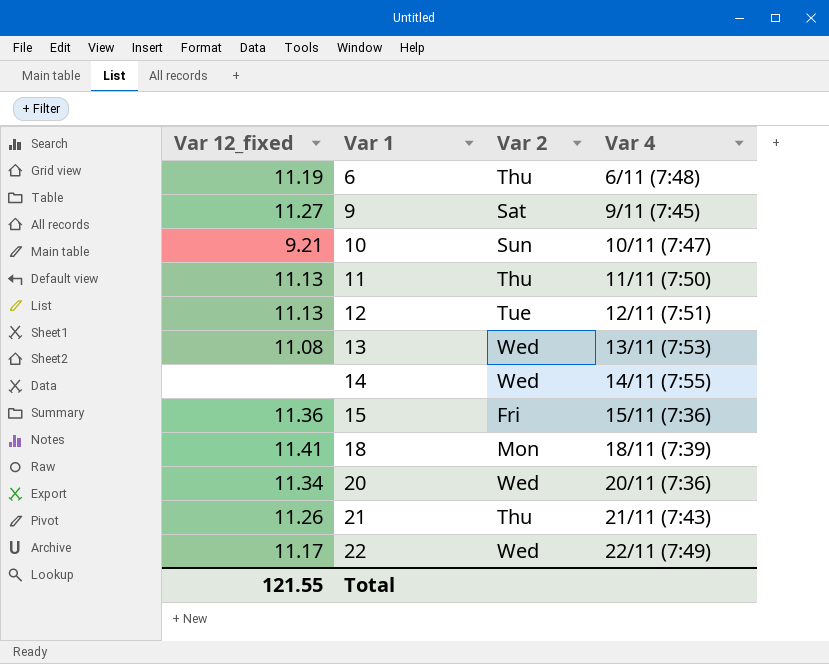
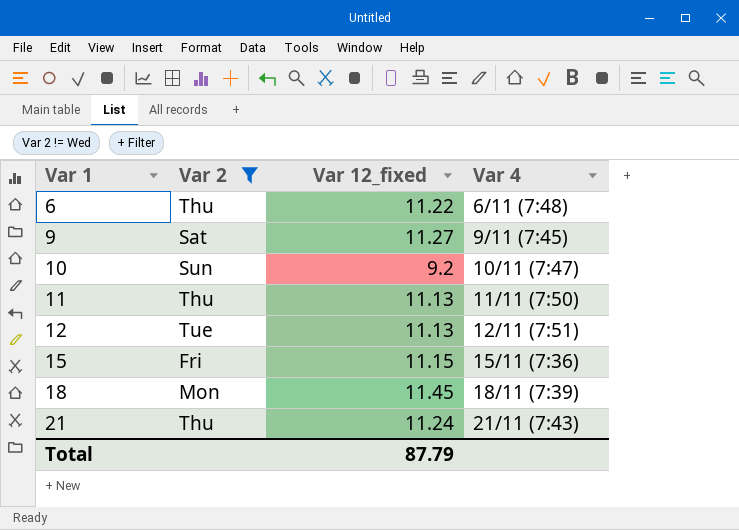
filter: none -> Var 2 != Wed
column Var 12_fixed | position: 1 -> 3
6 | Var 12_fixed: 11.19 -> 11.22
10 | Var 12_fixed: 9.21 -> 9.2
15 | Var 12_fixed: 11.36 -> 11.15
18 | Var 12_fixed: 11.41 -> 11.45
21 | Var 12_fixed: 11.26 -> 11.24
Total | Var 12_fixed: 121.55 -> 87.79

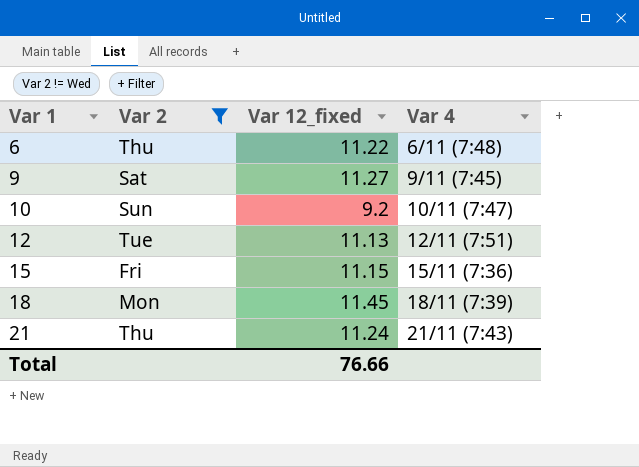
row 11: Thu | 11.13 | 11/11 (7:50) -> none
Total | Var 12_fixed: 87.79 -> 76.66

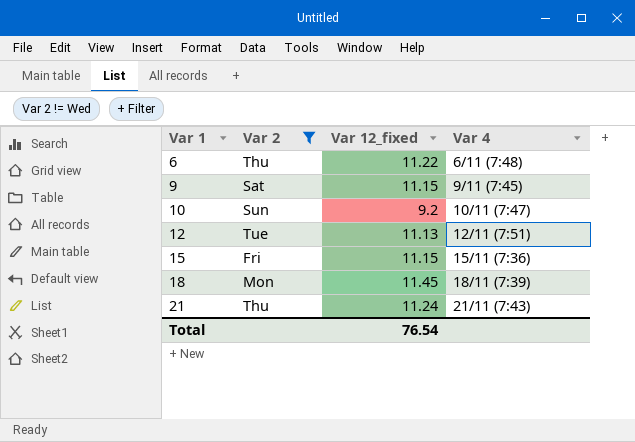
9 | Var 12_fixed: 11.27 -> 11.15
Total | Var 12_fixed: 76.66 -> 76.54

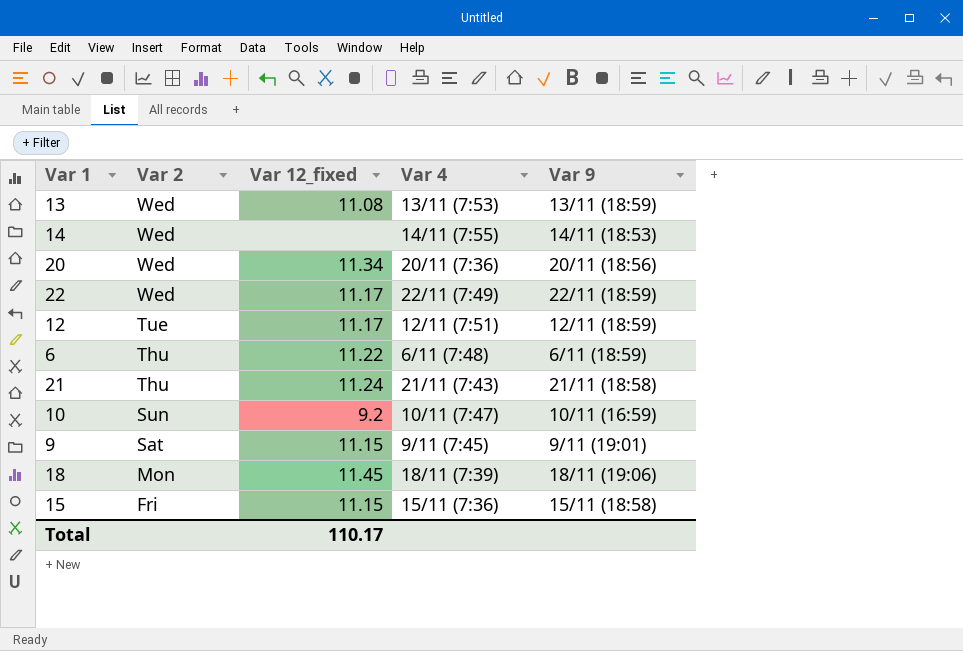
filter: Var 2 != Wed -> none
row order: Var 1 ascending -> Var 2 descending
column Var 9 | position: none -> 5
12 | Var 12_fixed: 11.13 -> 11.17
Total | Var 12_fixed: 76.54 -> 110.17

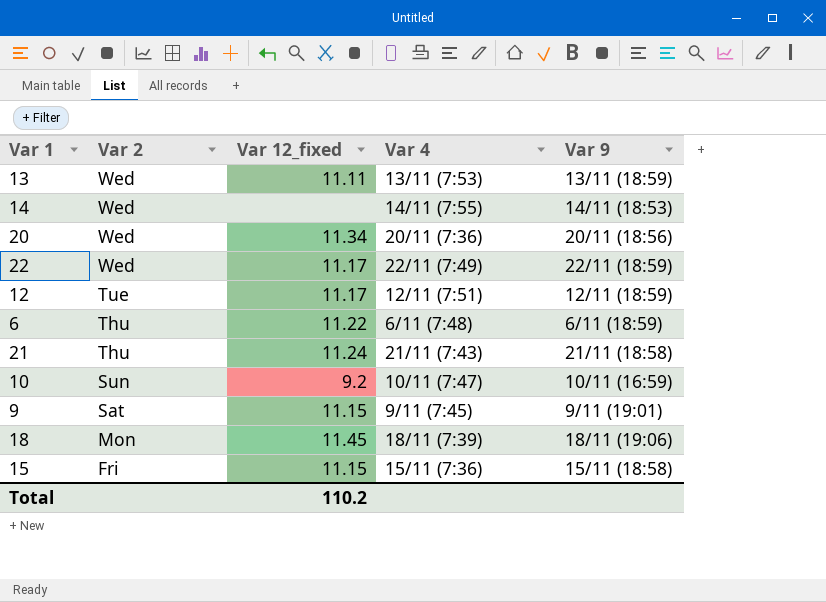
13 | Var 12_fixed: 11.08 -> 11.11
Total | Var 12_fixed: 110.17 -> 110.2

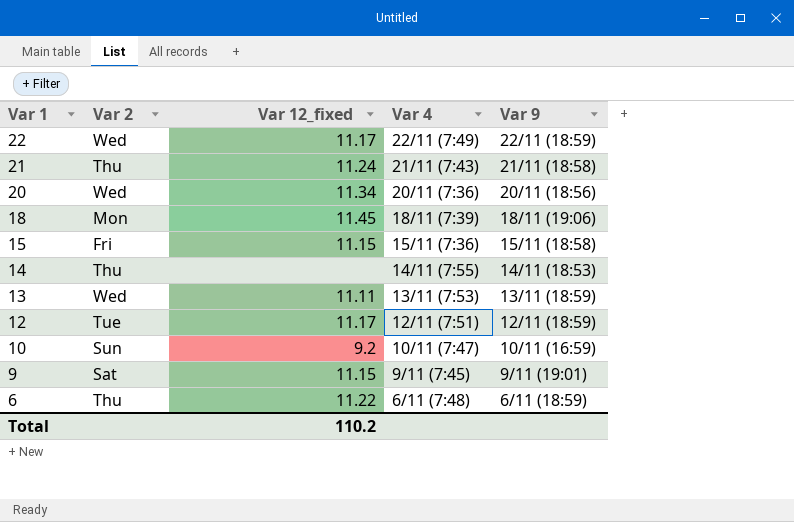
row order: Var 2 descending -> Var 1 descending
14 | Var 2: Wed -> Thu

